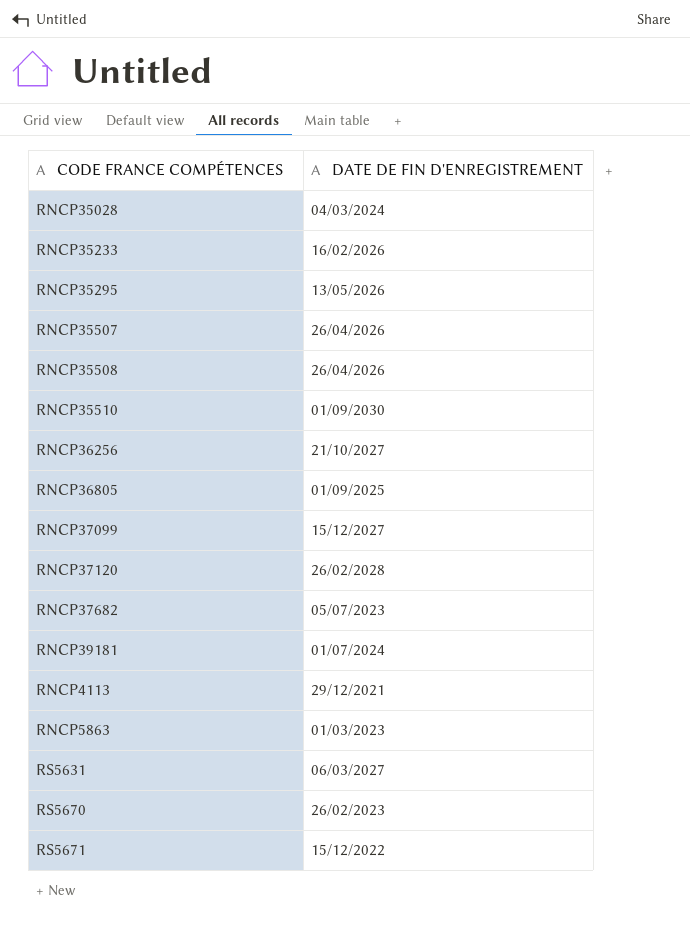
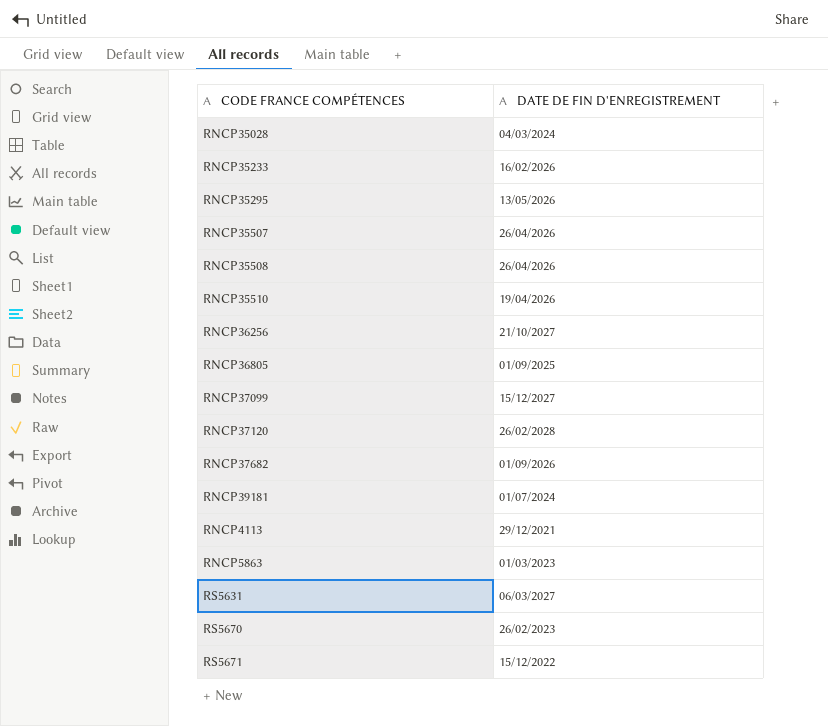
RNCP35510 | DATE DE FIN D'ENREGISTREMENT: 01/09/2030 -> 19/04/2026
RNCP37682 | DATE DE FIN D'ENREGISTREMENT: 05/07/2023 -> 01/09/2026

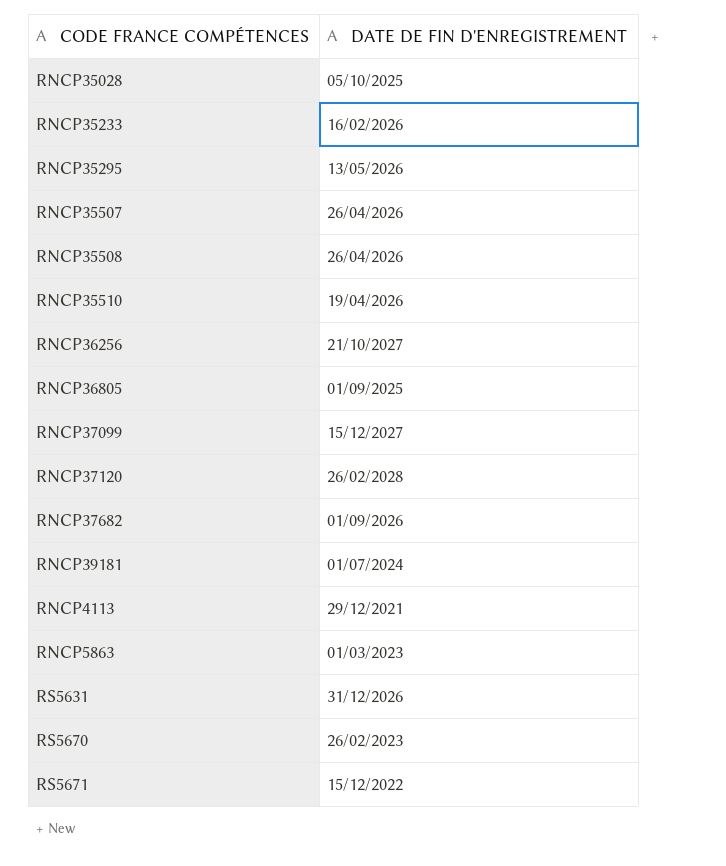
RNCP35028 | DATE DE FIN D'ENREGISTREMENT: 04/03/2024 -> 05/10/2025
RS5631 | DATE DE FIN D'ENREGISTREMENT: 06/03/2027 -> 31/12/2026

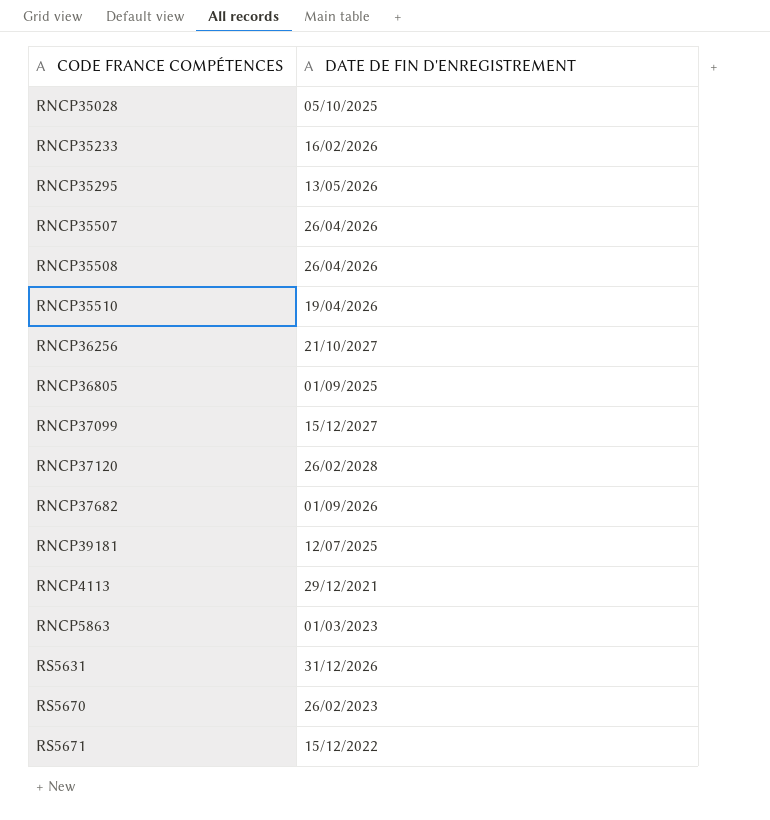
RNCP39181 | DATE DE FIN D'ENREGISTREMENT: 01/07/2024 -> 12/07/2025

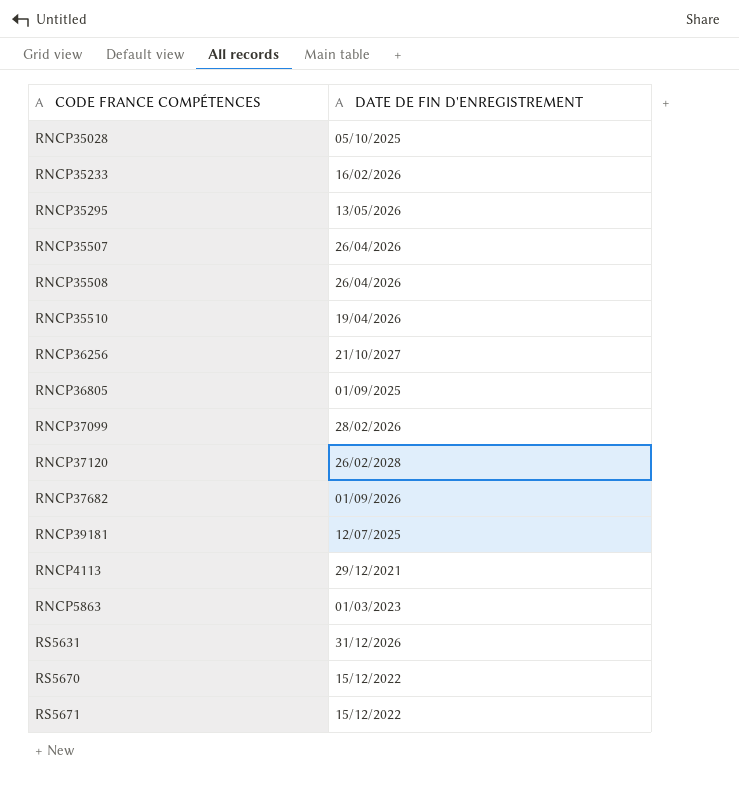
RNCP37099 | DATE DE FIN D'ENREGISTREMENT: 15/12/2027 -> 28/02/2026
RS5670 | DATE DE FIN D'ENREGISTREMENT: 26/02/2023 -> 15/12/2022

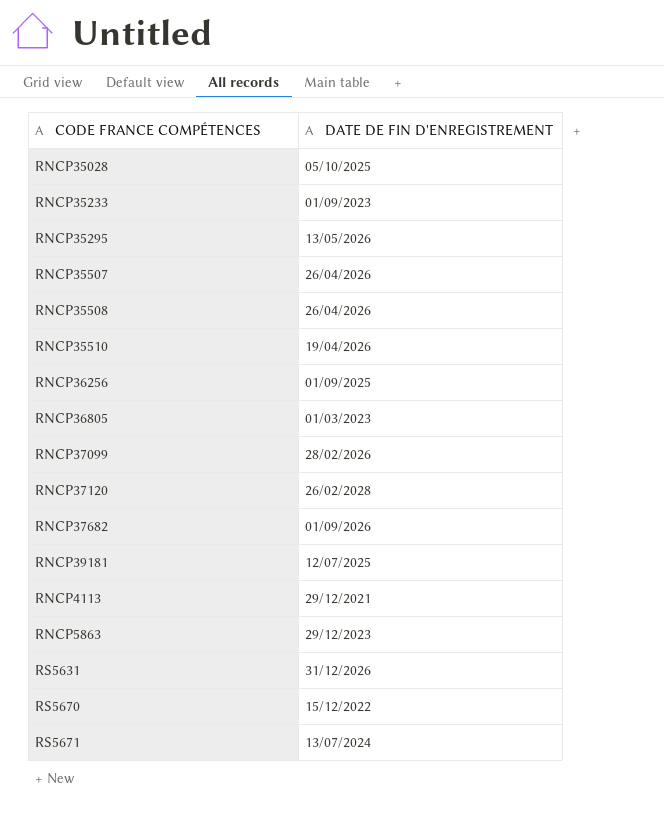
RNCP35233 | DATE DE FIN D'ENREGISTREMENT: 16/02/2026 -> 01/09/2023
RNCP36256 | DATE DE FIN D'ENREGISTREMENT: 21/10/2027 -> 01/09/2025
RNCP36805 | DATE DE FIN D'ENREGISTREMENT: 01/09/2025 -> 01/03/2023
RNCP5863 | DATE DE FIN D'ENREGISTREMENT: 01/03/2023 -> 29/12/2023
RS5671 | DATE DE FIN D'ENREGISTREMENT: 15/12/2022 -> 13/07/2024

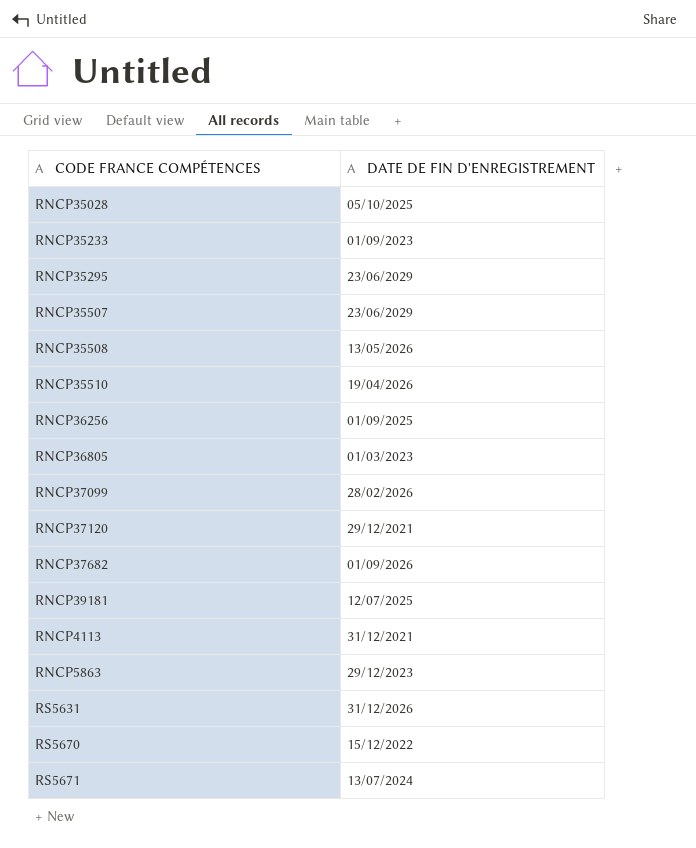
RNCP35295 | DATE DE FIN D'ENREGISTREMENT: 13/05/2026 -> 23/06/2029
RNCP35507 | DATE DE FIN D'ENREGISTREMENT: 26/04/2026 -> 23/06/2029
RNCP35508 | DATE DE FIN D'ENREGISTREMENT: 26/04/2026 -> 13/05/2026
RNCP37120 | DATE DE FIN D'ENREGISTREMENT: 26/02/2028 -> 29/12/2021
RNCP4113 | DATE DE FIN D'ENREGISTREMENT: 29/12/2021 -> 31/12/2021

